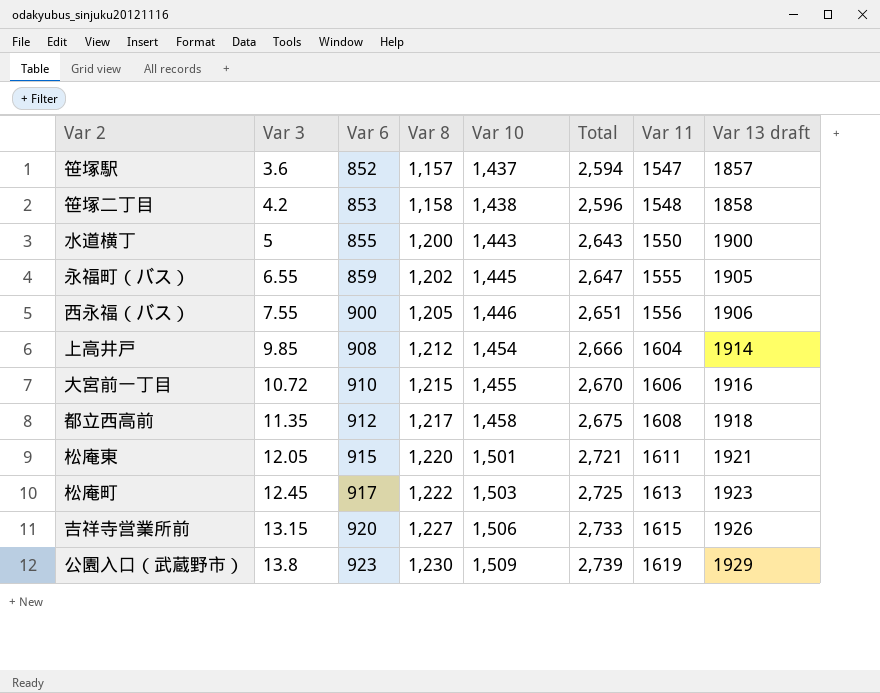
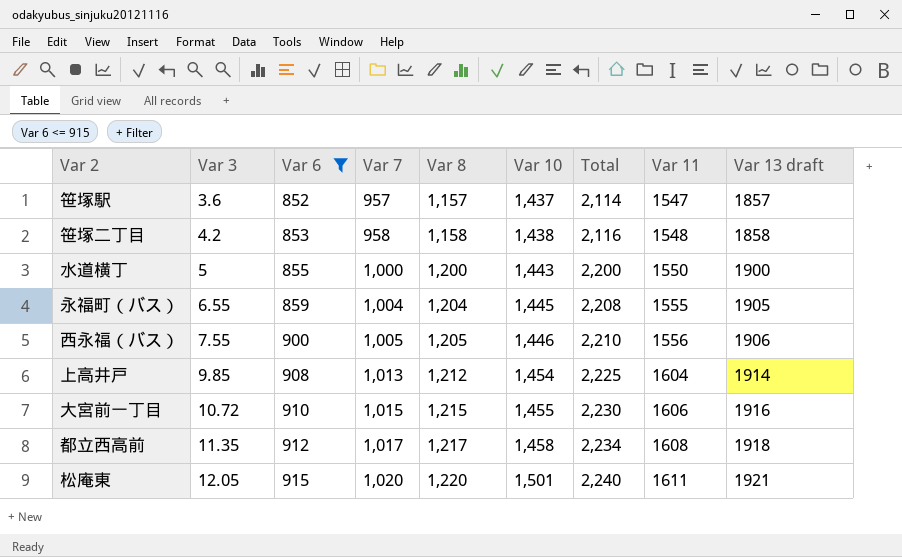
filter: none -> Var 6 <= 915
column Var 7 | position: none -> 4
column Total | formula: [Var 8] + [Var 10] -> [Var 7] + [Var 8]
永福町（バス） | Var 8: 1,202 -> 1,204

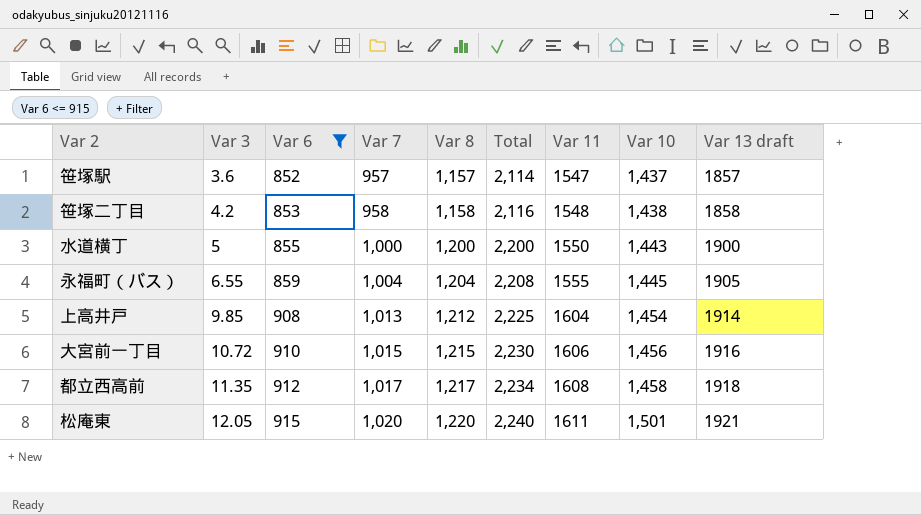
column Var 10 | position: 6 -> 8
row 西永福（バス）: 7.55 | 900 | 1,005 | 1,205 | 1,446 | 2,210 | 1556 | 1906 -> none
大宮前一丁目 | Var 10: 1,455 -> 1,456

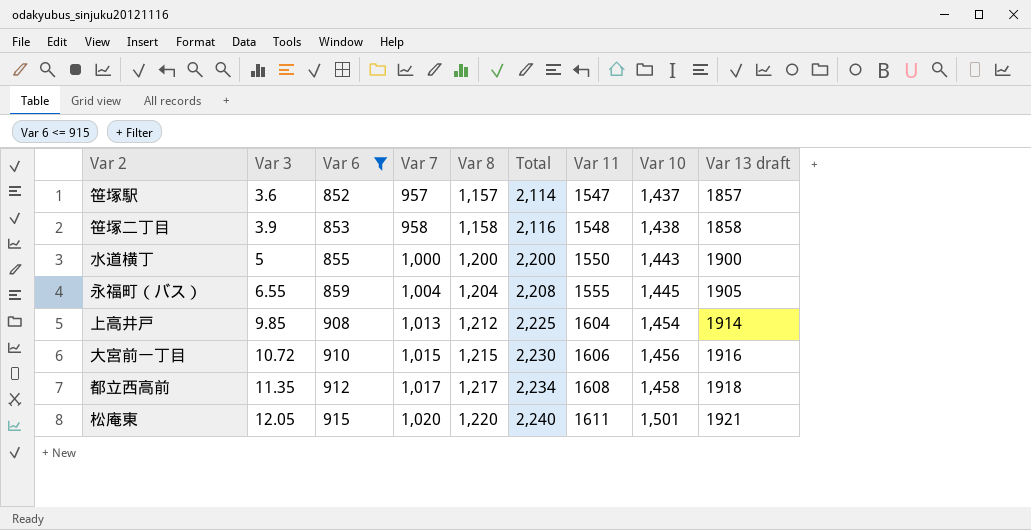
笹塚二丁目 | Var 3: 4.2 -> 3.9

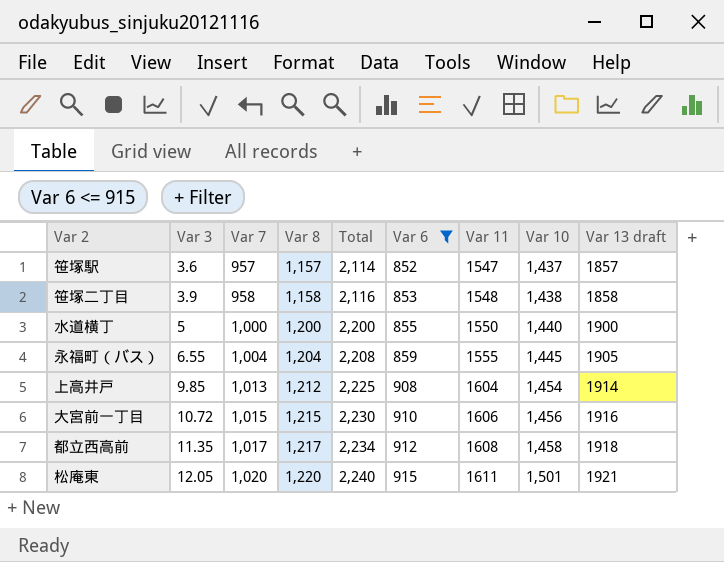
column Var 6 | position: 3 -> 6
水道横丁 | Var 10: 1,443 -> 1,440

